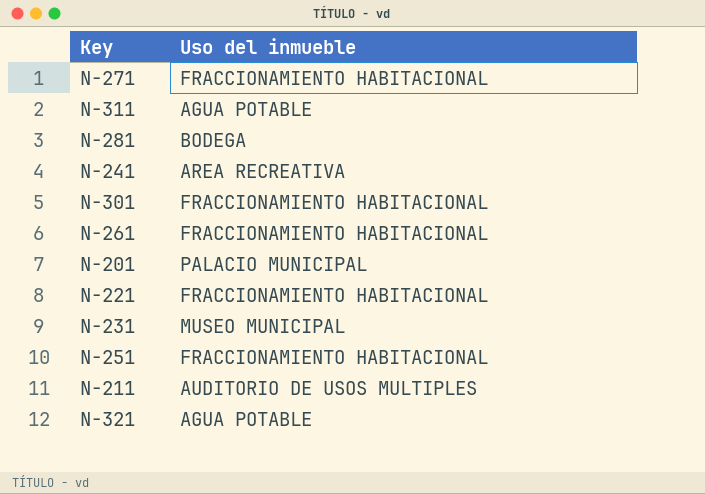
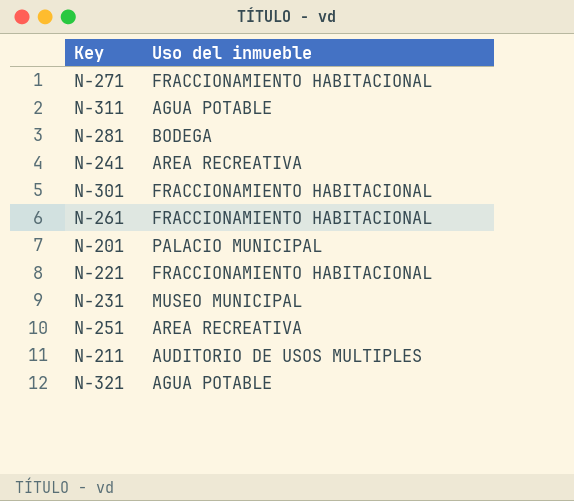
N-251 | Uso del inmueble: FRACCIONAMIENTO HABITACIONAL -> AREA RECREATIVA

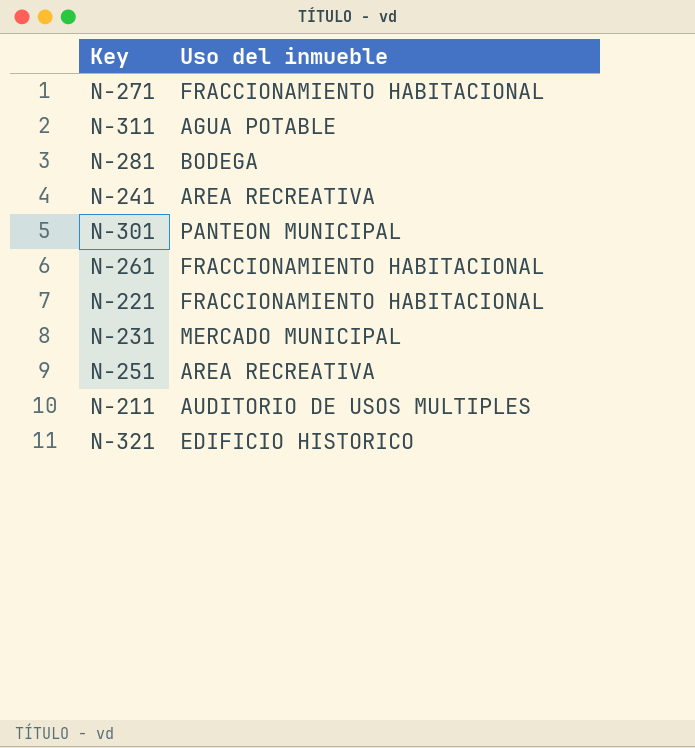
row N-201: PALACIO MUNICIPAL -> none
N-301 | Uso del inmueble: FRACCIONAMIENTO HABITACIONAL -> PANTEON MUNICIPAL
N-231 | Uso del inmueble: MUSEO MUNICIPAL -> MERCADO MUNICIPAL
N-321 | Uso del inmueble: AGUA POTABLE -> EDIFICIO HISTORICO

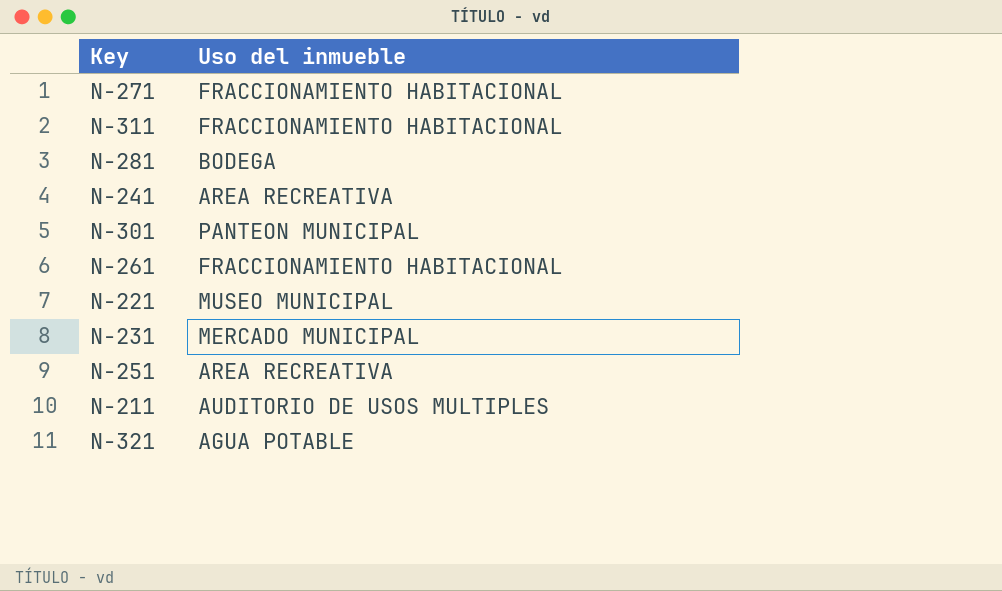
N-311 | Uso del inmueble: AGUA POTABLE -> FRACCIONAMIENTO HABITACIONAL
N-221 | Uso del inmueble: FRACCIONAMIENTO HABITACIONAL -> MUSEO MUNICIPAL
N-321 | Uso del inmueble: EDIFICIO HISTORICO -> AGUA POTABLE

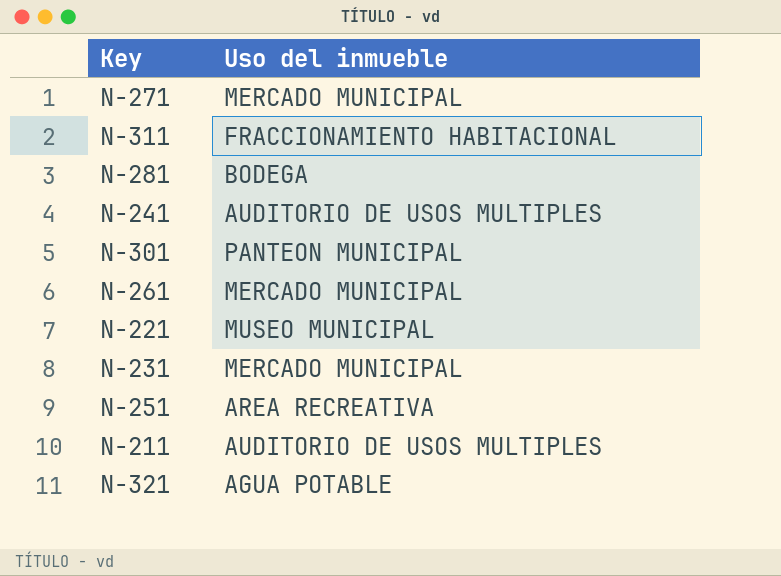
N-271 | Uso del inmueble: FRACCIONAMIENTO HABITACIONAL -> MERCADO MUNICIPAL
N-241 | Uso del inmueble: AREA RECREATIVA -> AUDITORIO DE USOS MULTIPLES
N-261 | Uso del inmueble: FRACCIONAMIENTO HABITACIONAL -> MERCADO MUNICIPAL

